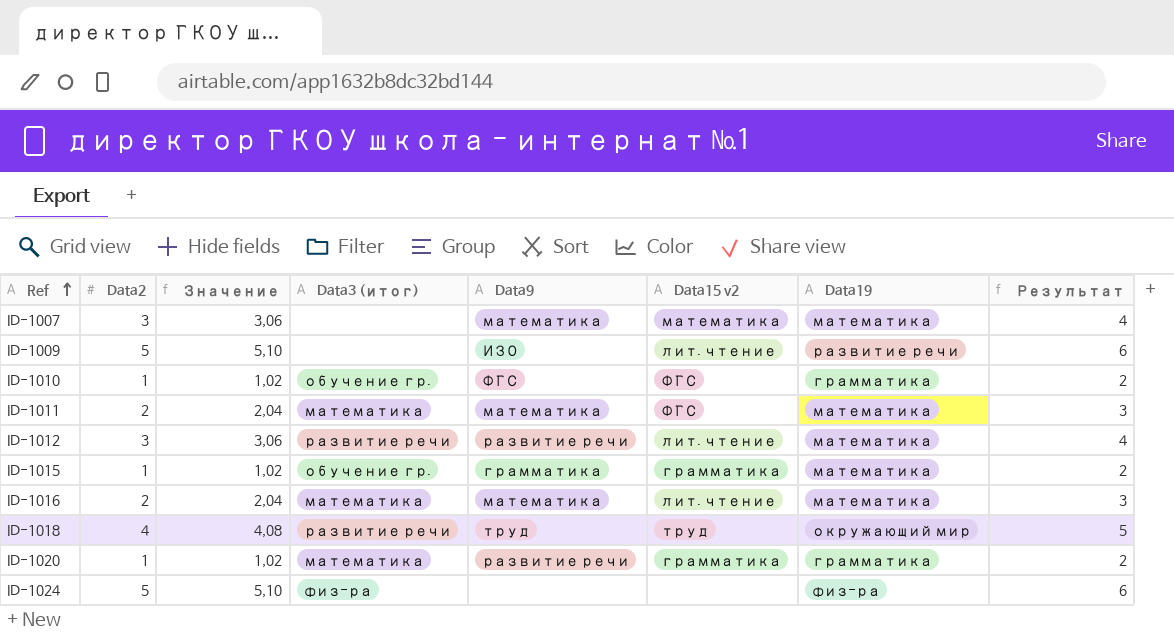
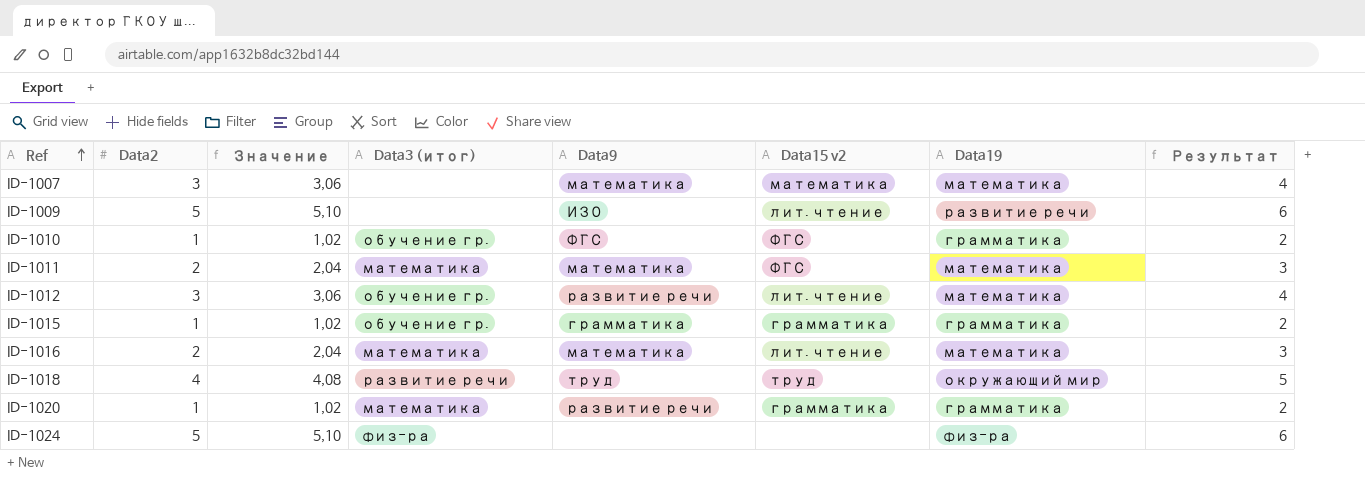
ID-1012 | Data3 (итог): развитие речи -> обучение гр.
ID-1015 | Data19: математика -> грамматика

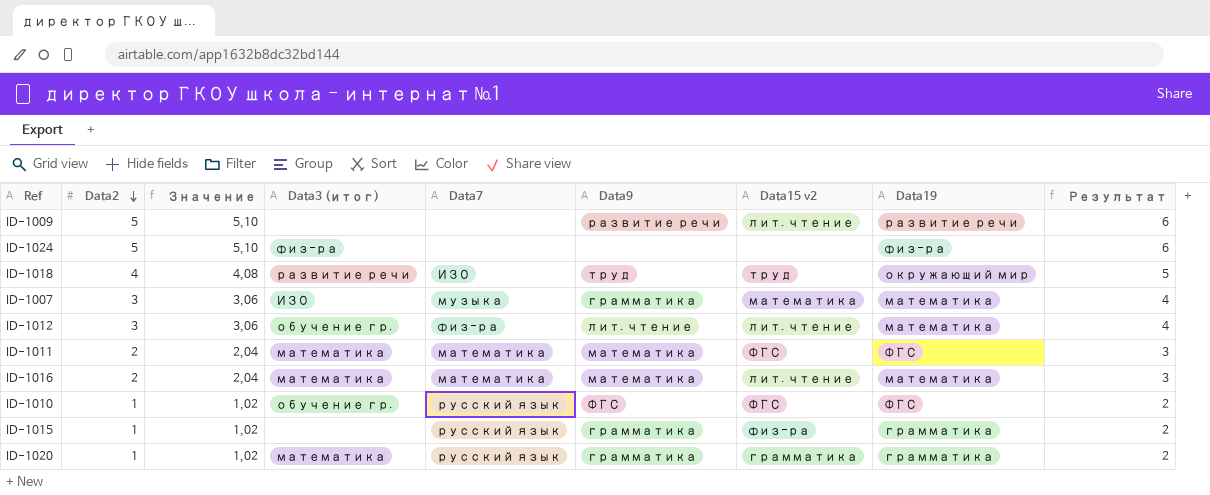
row order: Ref ascending -> Data2 descending
column Data7 | position: none -> 5
ID-1009 | Data9: ИЗО -> развитие речи
ID-1007 | Data3 (итог): none -> ИЗО
ID-1007 | Data9: математика -> грамматика
ID-1012 | Data9: развитие речи -> лит. чтение
ID-1011 | Data19: математика -> ФГС
ID-1010 | Data19: грамматика -> ФГС
ID-1015 | Data3 (итог): обучение гр. -> none
ID-1015 | Data15 v2: грамматика -> физ-ра
ID-1020 | Data9: развитие речи -> грамматика

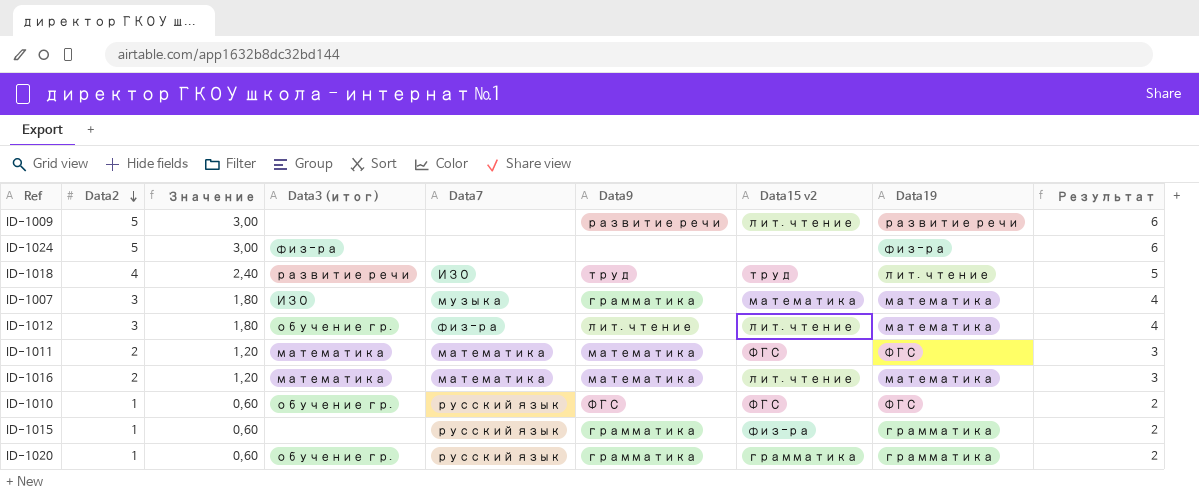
column Значение | formula: [Data2] * 1,02 -> [Data2] * 0,6
ID-1018 | Data19: окружающий мир -> лит. чтение
ID-1020 | Data3 (итог): математика -> обучение гр.

